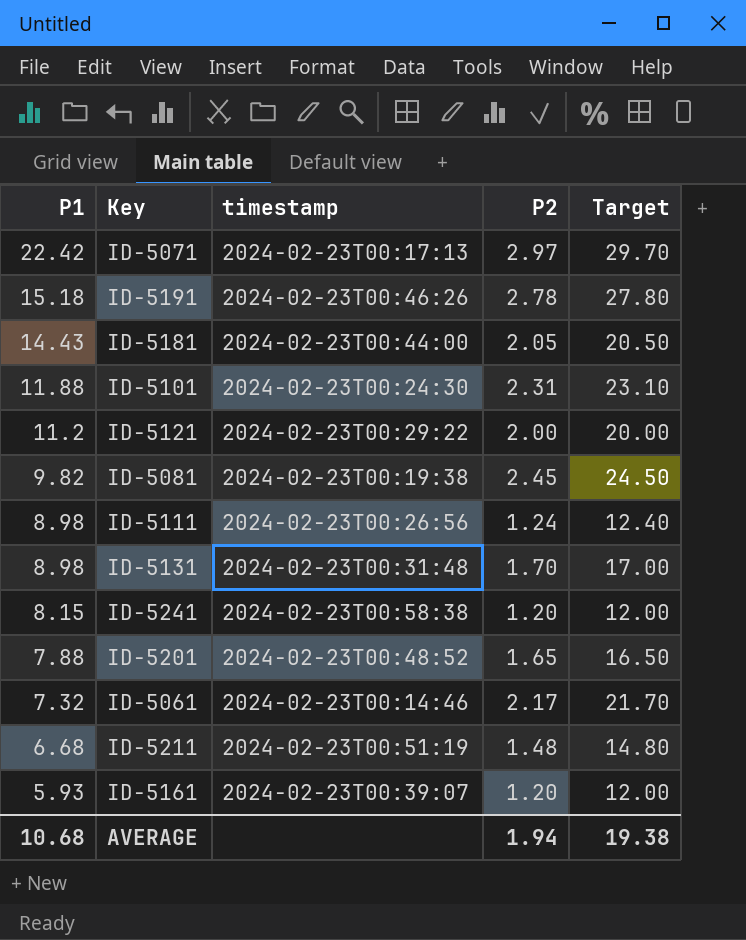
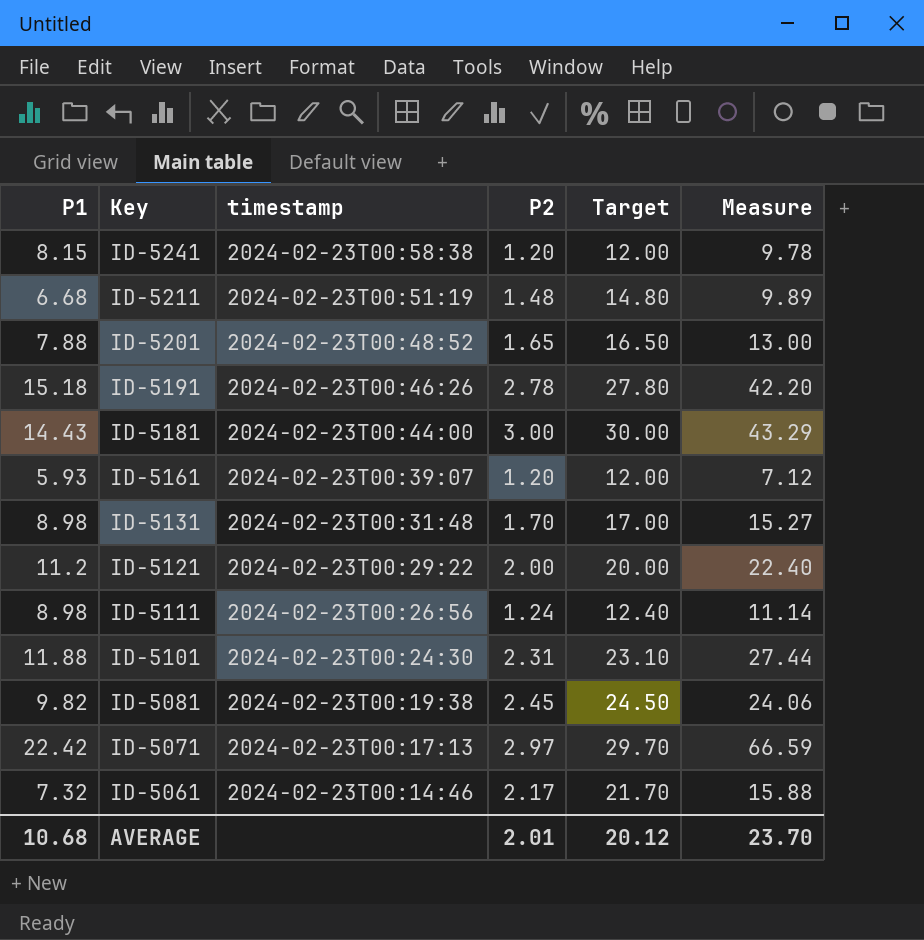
row order: P1 descending -> Key descending
column Measure | formula: none -> [P1] * [P2]
ID-5181 | P2: 2.05 -> 3.00
ID-5181 | Target: 20.50 -> 30.00
AVERAGE | P2: 1.94 -> 2.01
AVERAGE | Target: 19.38 -> 20.12

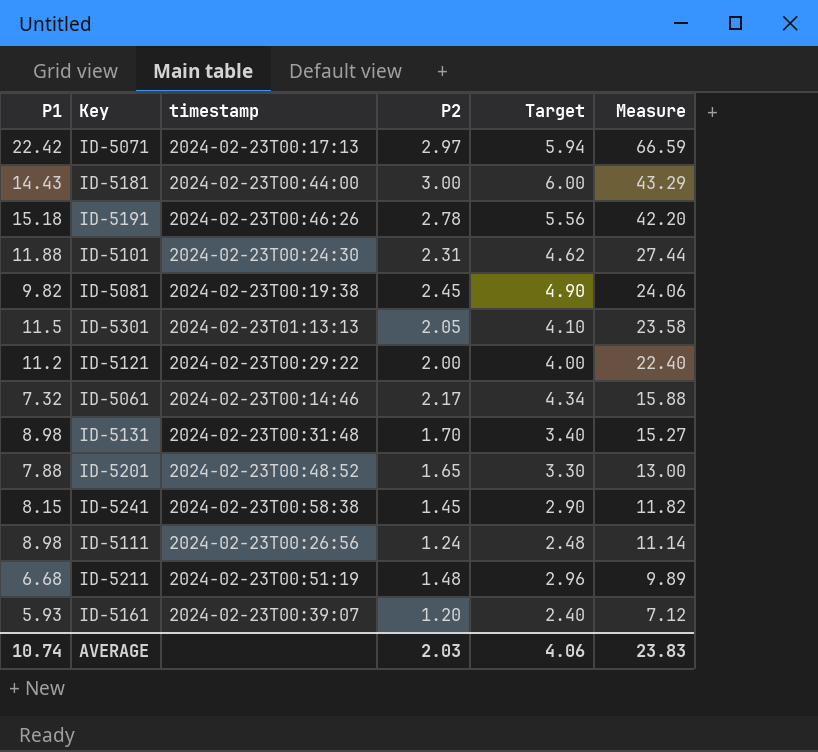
row order: Key descending -> Measure descending
column Target | formula: [P2] * 10 -> [P2] * 2
row ID-5301: none -> 11.5 | 2024-02-23T01:13:13 | 2.05 | 4.10 | 23.58
ID-5241 | P2: 1.20 -> 1.45
ID-5241 | Measure: 9.78 -> 11.82
AVERAGE | P1: 10.68 -> 10.74
AVERAGE | P2: 2.01 -> 2.03
AVERAGE | Target: 20.12 -> 4.06
AVERAGE | Measure: 23.70 -> 23.83

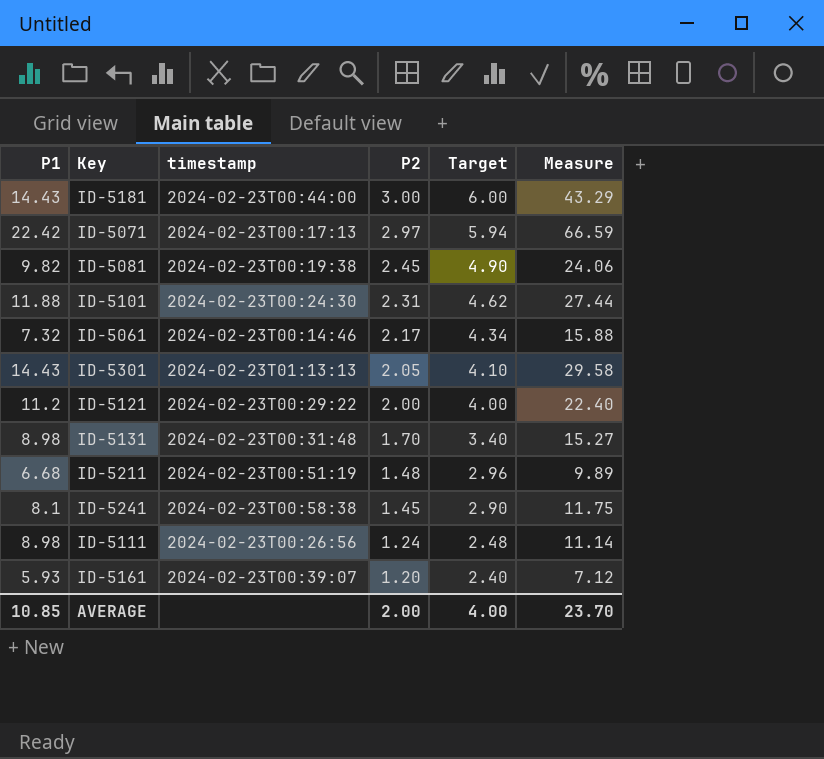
row order: Measure descending -> P2 descending
row ID-5191: 15.18 | 2024-02-23T00:46:26 | 2.78 | 5.56 | 42.20 -> none
row ID-5201: 7.88 | 2024-02-23T00:48:52 | 1.65 | 3.30 | 13.00 -> none
ID-5301 | P1: 11.5 -> 14.43
ID-5301 | Measure: 23.58 -> 29.58
ID-5241 | P1: 8.15 -> 8.1
ID-5241 | Measure: 11.82 -> 11.75
AVERAGE | P1: 10.74 -> 10.85
AVERAGE | P2: 2.03 -> 2.00
AVERAGE | Target: 4.06 -> 4.00
AVERAGE | Measure: 23.83 -> 23.70

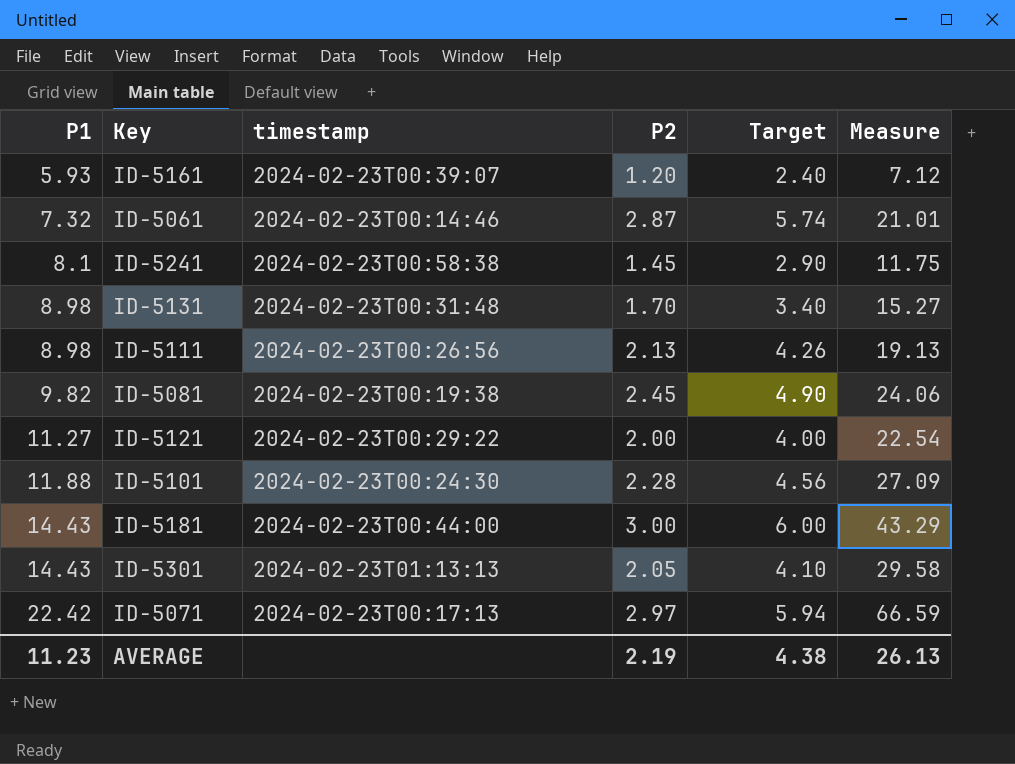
row order: P2 descending -> P1 ascending
row ID-5211: 6.68 | 2024-02-23T00:51:19 | 1.48 | 2.96 | 9.89 -> none
ID-5061 | P2: 2.17 -> 2.87
ID-5061 | Target: 4.34 -> 5.74
ID-5061 | Measure: 15.88 -> 21.01
ID-5111 | P2: 1.24 -> 2.13
ID-5111 | Target: 2.48 -> 4.26
ID-5111 | Measure: 11.14 -> 19.13
ID-5121 | P1: 11.2 -> 11.27
ID-5121 | Measure: 22.40 -> 22.54
ID-5101 | P2: 2.31 -> 2.28
ID-5101 | Target: 4.62 -> 4.56
ID-5101 | Measure: 27.44 -> 27.09
AVERAGE | P1: 10.85 -> 11.23
AVERAGE | P2: 2.00 -> 2.19
AVERAGE | Target: 4.00 -> 4.38
AVERAGE | Measure: 23.70 -> 26.13

